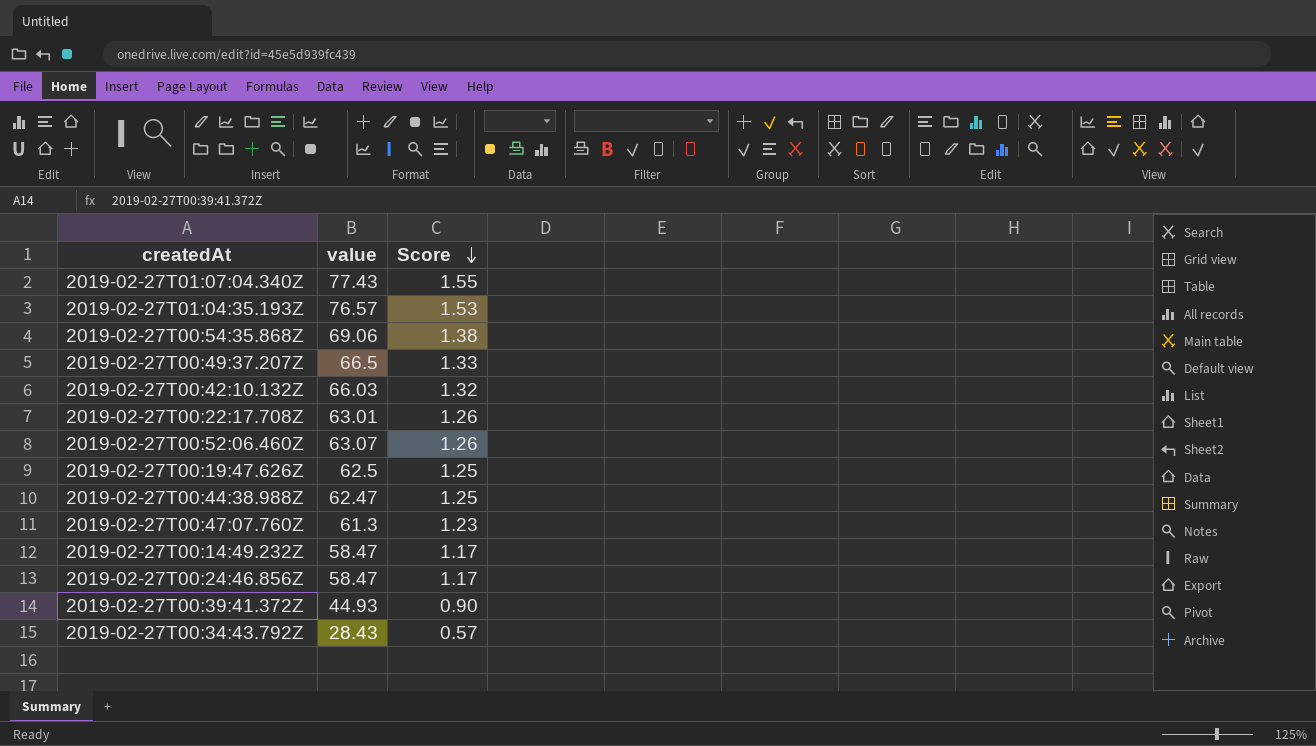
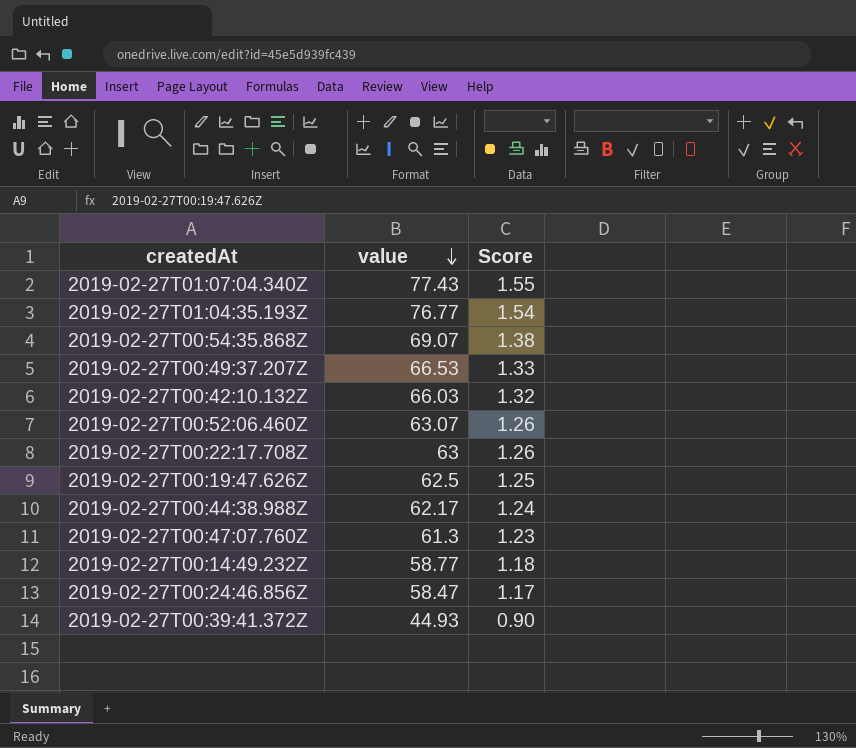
row order: Score descending -> value descending
row 2019-02-27T00:34:43.792Z: 28.43 | 0.57 -> none
2019-02-27T01:04:35.193Z | value: 76.57 -> 76.77
2019-02-27T01:04:35.193Z | Score: 1.53 -> 1.54
2019-02-27T00:54:35.868Z | value: 69.06 -> 69.07
2019-02-27T00:49:37.207Z | value: 66.5 -> 66.53
2019-02-27T00:22:17.708Z | value: 63.01 -> 63
2019-02-27T00:44:38.988Z | value: 62.47 -> 62.17
2019-02-27T00:44:38.988Z | Score: 1.25 -> 1.24
2019-02-27T00:14:49.232Z | value: 58.47 -> 58.77
2019-02-27T00:14:49.232Z | Score: 1.17 -> 1.18

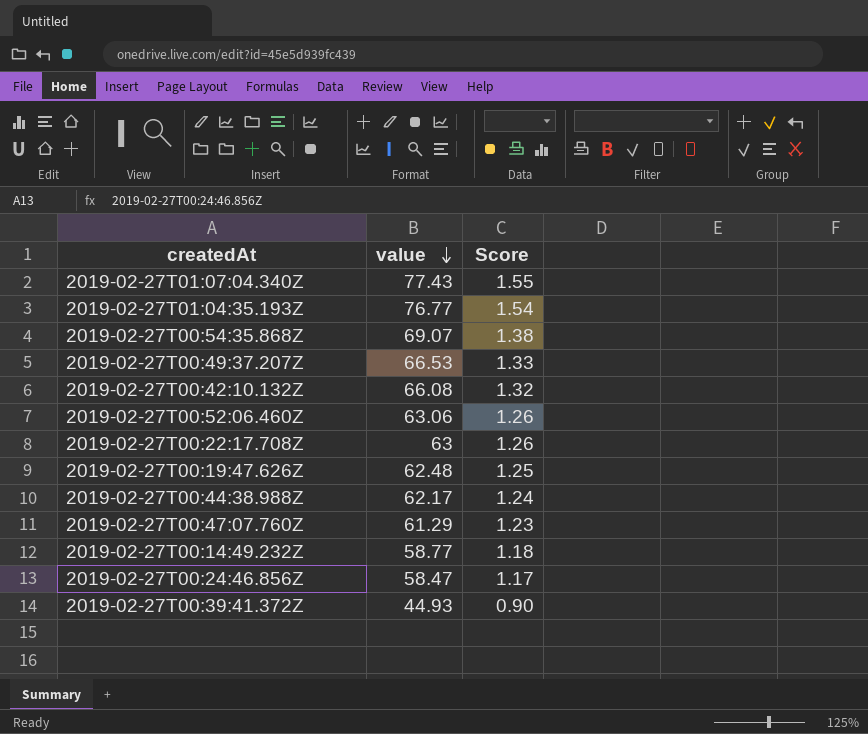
2019-02-27T00:42:10.132Z | value: 66.03 -> 66.08
2019-02-27T00:52:06.460Z | value: 63.07 -> 63.06
2019-02-27T00:19:47.626Z | value: 62.5 -> 62.48
2019-02-27T00:47:07.760Z | value: 61.3 -> 61.29

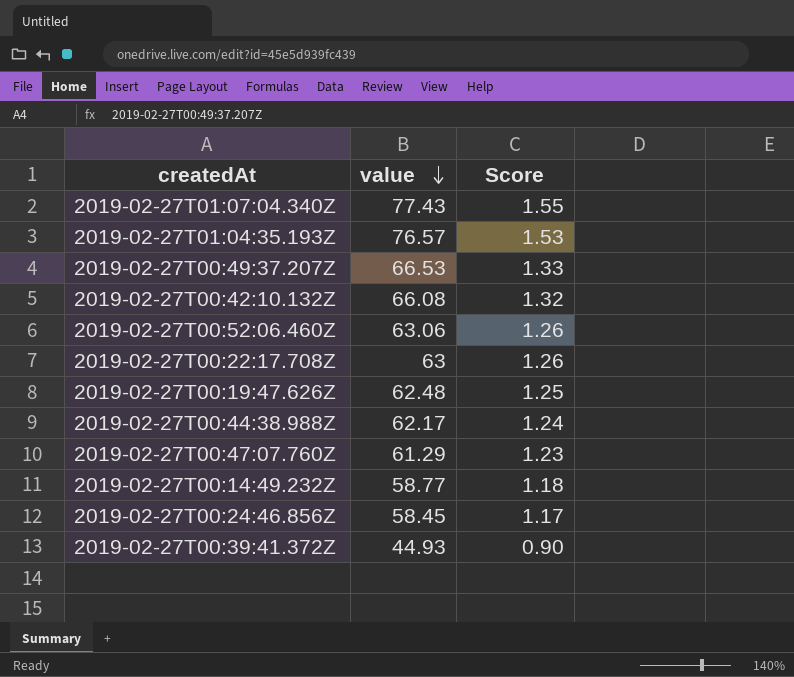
row 2019-02-27T00:54:35.868Z: 69.07 | 1.38 -> none
2019-02-27T01:04:35.193Z | value: 76.77 -> 76.57
2019-02-27T01:04:35.193Z | Score: 1.54 -> 1.53
2019-02-27T00:24:46.856Z | value: 58.47 -> 58.45

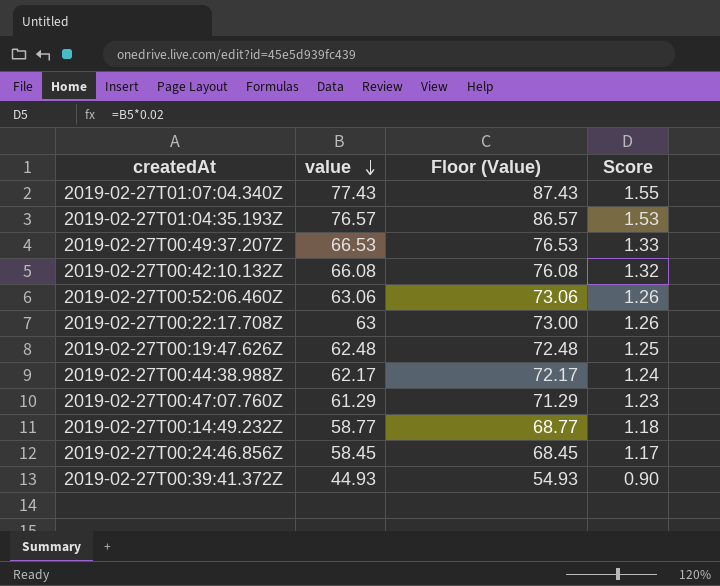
column Floor (Value) | formula: none -> [value] + 10

